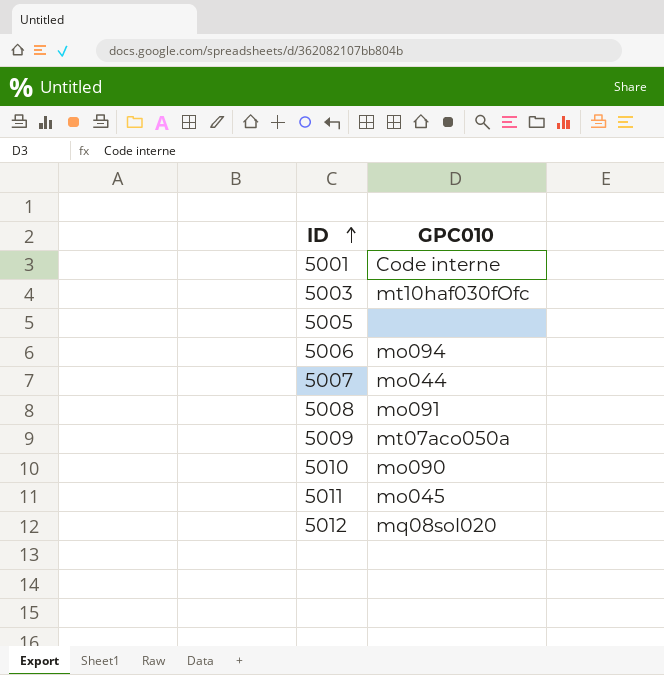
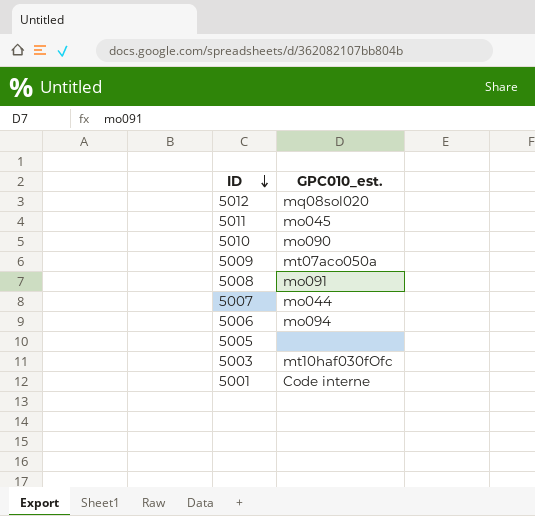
row order: ID ascending -> ID descending
column name: GPC010 -> GPC010_est.

